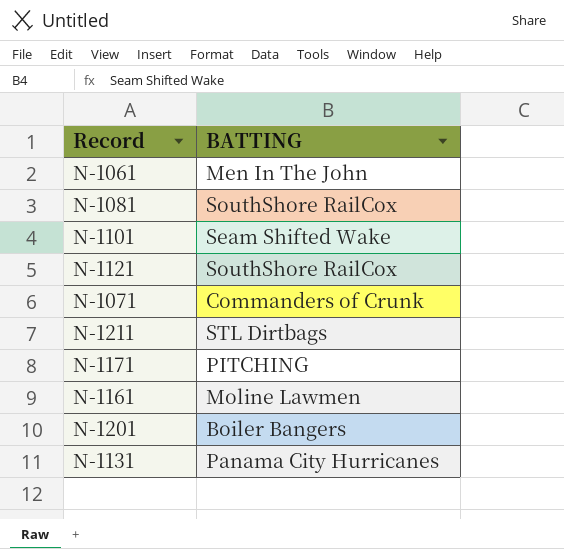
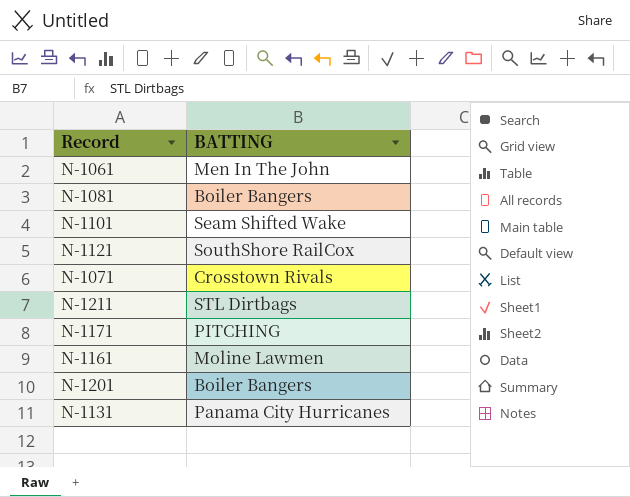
N-1081 | BATTING: SouthShore RailCox -> Boiler Bangers
N-1071 | BATTING: Commanders of Crunk -> Crosstown Rivals

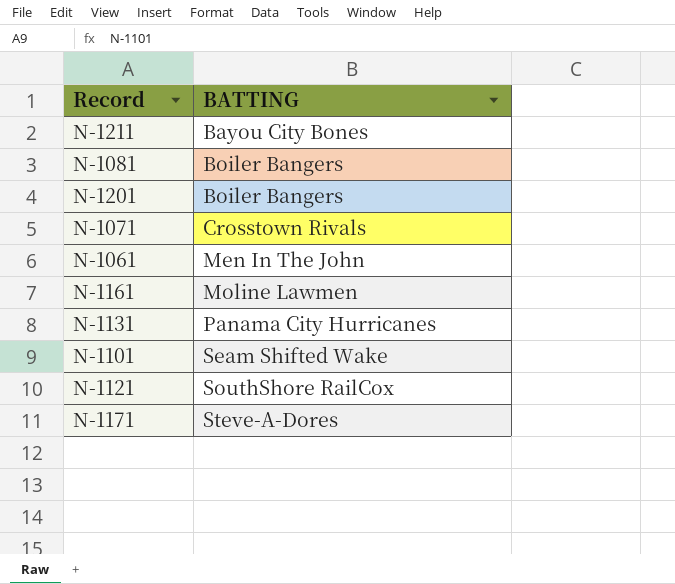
row order: none -> BATTING ascending
N-1211 | BATTING: STL Dirtbags -> Bayou City Bones
N-1171 | BATTING: PITCHING -> Steve-A-Dores

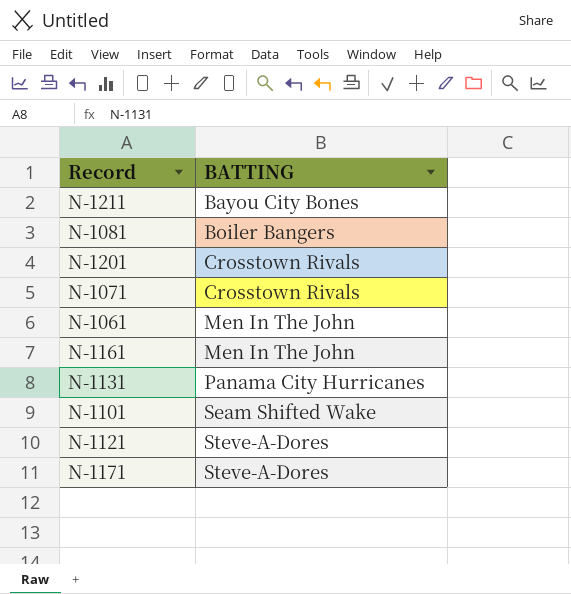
N-1201 | BATTING: Boiler Bangers -> Crosstown Rivals
N-1161 | BATTING: Moline Lawmen -> Men In The John
N-1121 | BATTING: SouthShore RailCox -> Steve-A-Dores

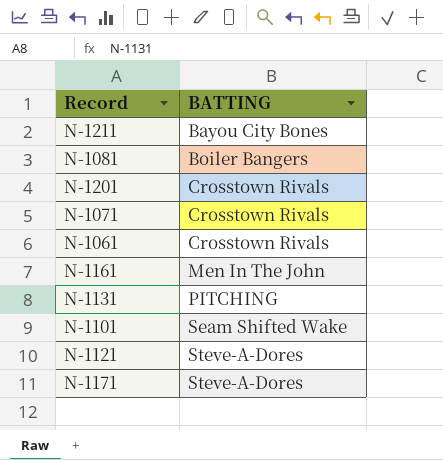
N-1061 | BATTING: Men In The John -> Crosstown Rivals
N-1131 | BATTING: Panama City Hurricanes -> PITCHING

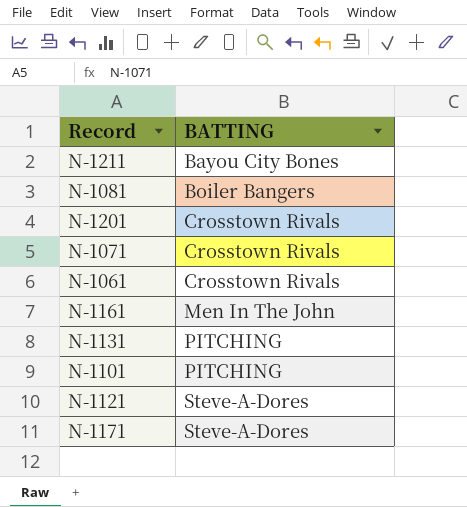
N-1101 | BATTING: Seam Shifted Wake -> PITCHING

